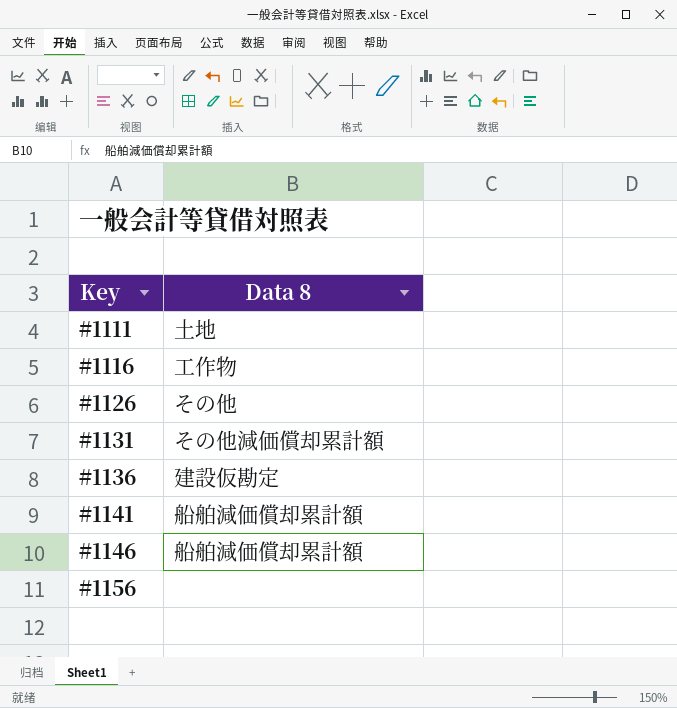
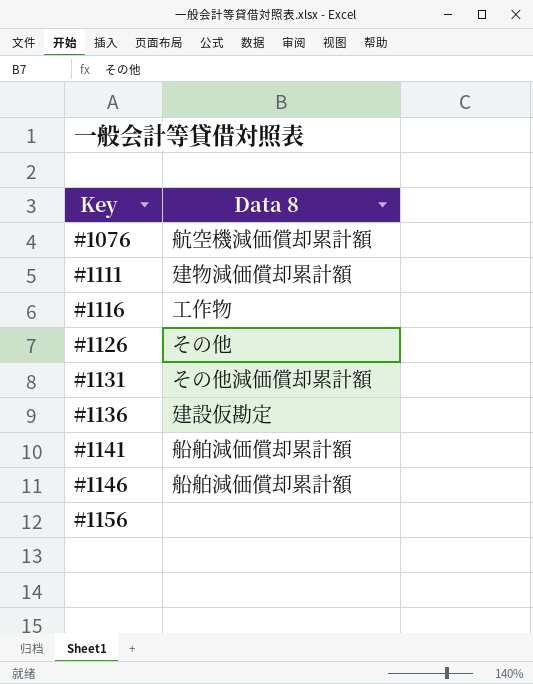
row #1076: none -> 航空機減価償却累計額
#1111 | Data 8: 土地 -> 建物減価償却累計額

